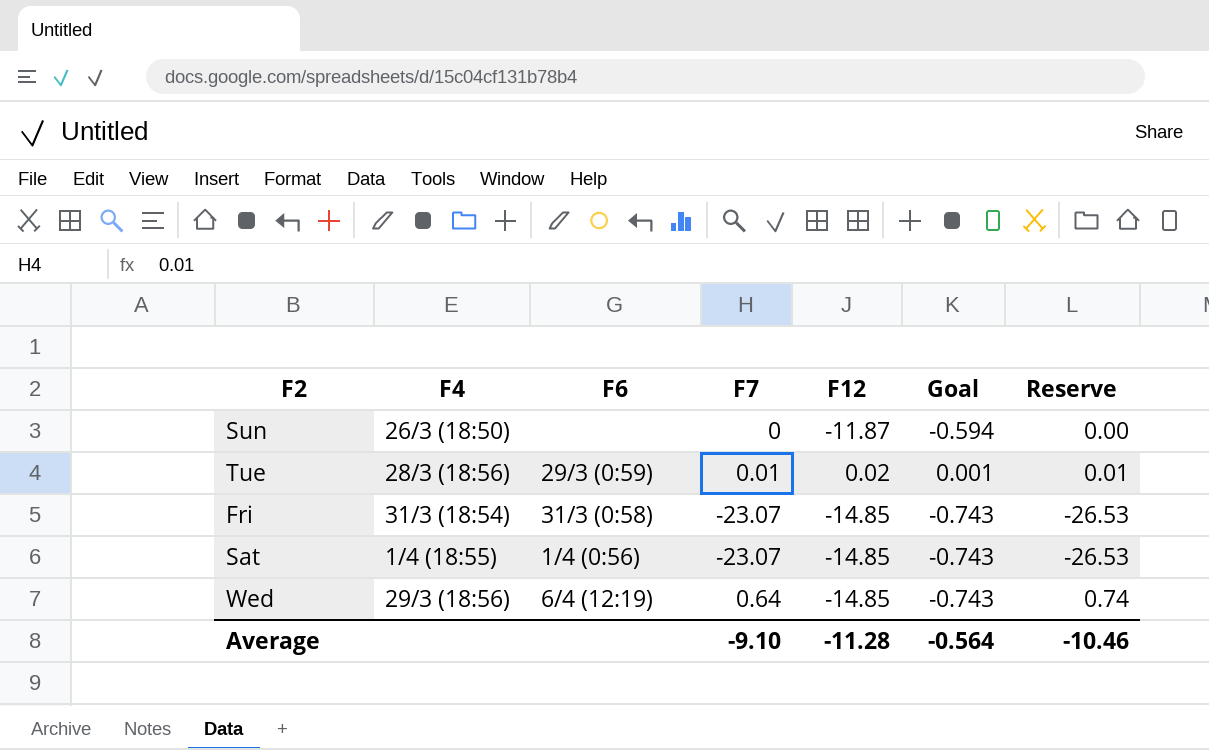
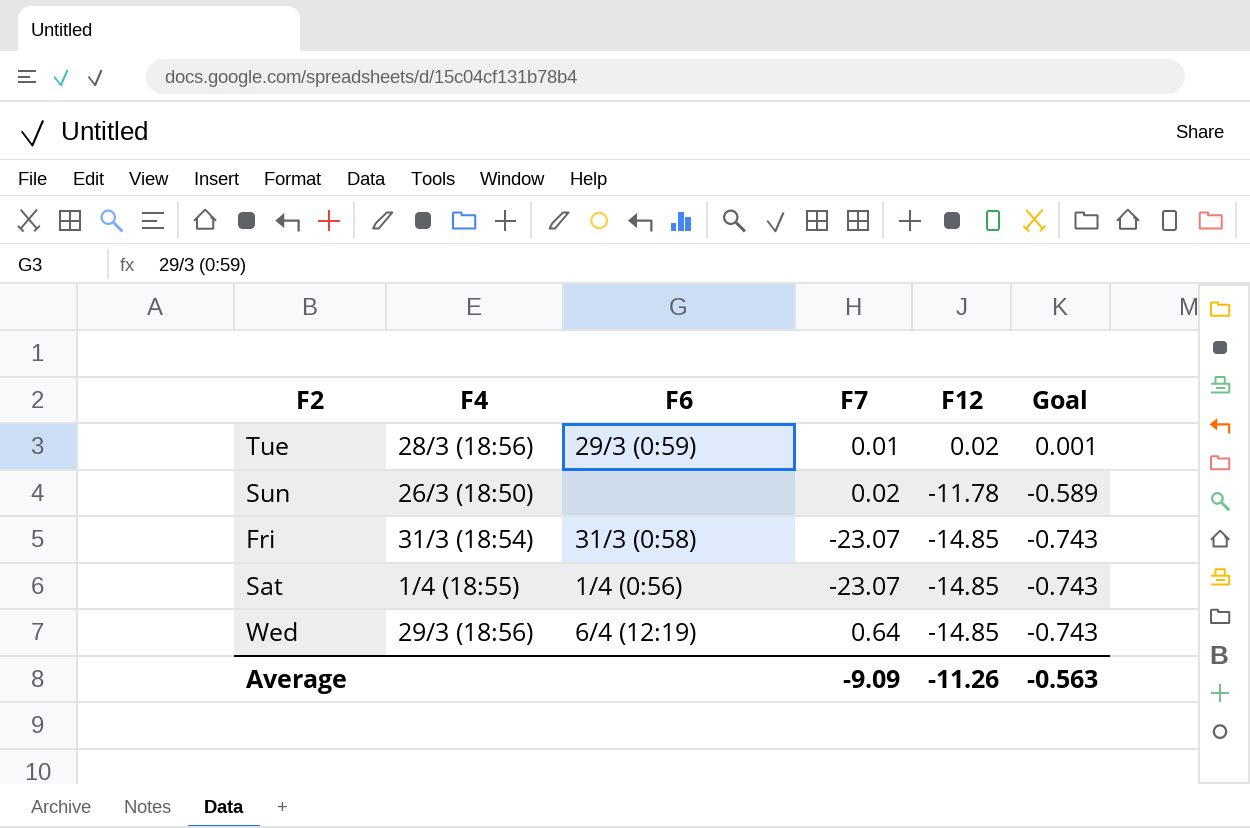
row order: none -> F12 descending
column Reserve | formula: [F7] * 1.15 -> none
Sun | F7: 0 -> 0.02
Sun | F12: -11.87 -> -11.78
Sun | Goal: -0.594 -> -0.589
Average | F7: -9.10 -> -9.09
Average | F12: -11.28 -> -11.26
Average | Goal: -0.564 -> -0.563

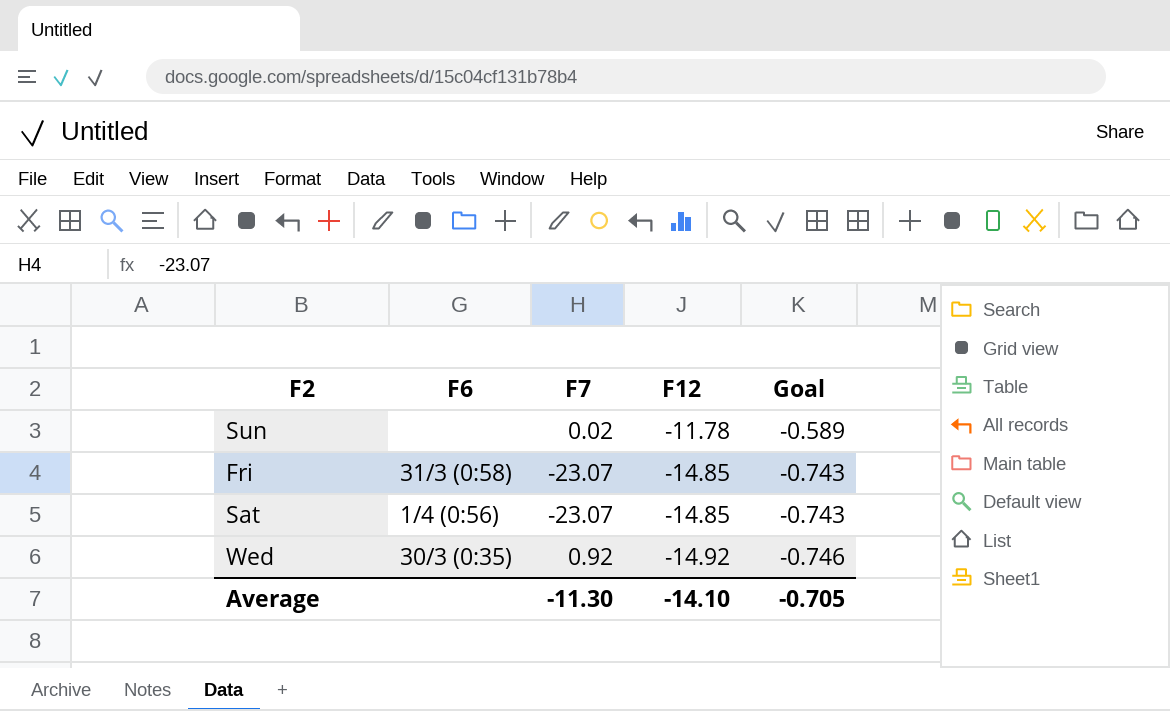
column F4 | position: 2 -> none
row Tue: 28/3 (18:56) | 29/3 (0:59) | 0.01 | 0.02 | 0.001 -> none
Wed | F6: 6/4 (12:19) -> 30/3 (0:35)
Wed | F7: 0.64 -> 0.92
Wed | F12: -14.85 -> -14.92
Wed | Goal: -0.743 -> -0.746
Average | F7: -9.09 -> -11.30
Average | F12: -11.26 -> -14.10
Average | Goal: -0.563 -> -0.705

